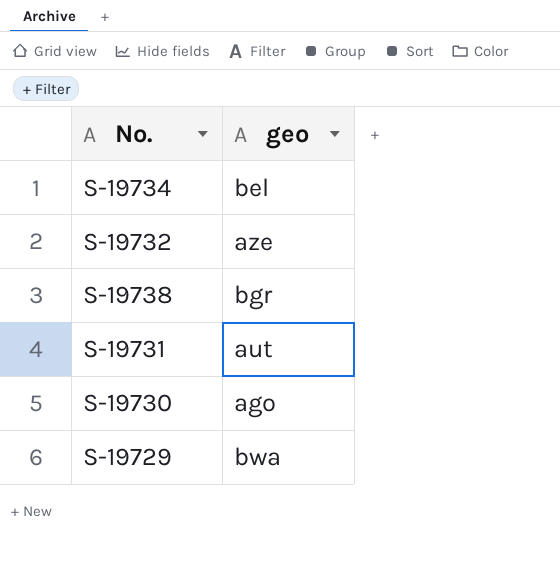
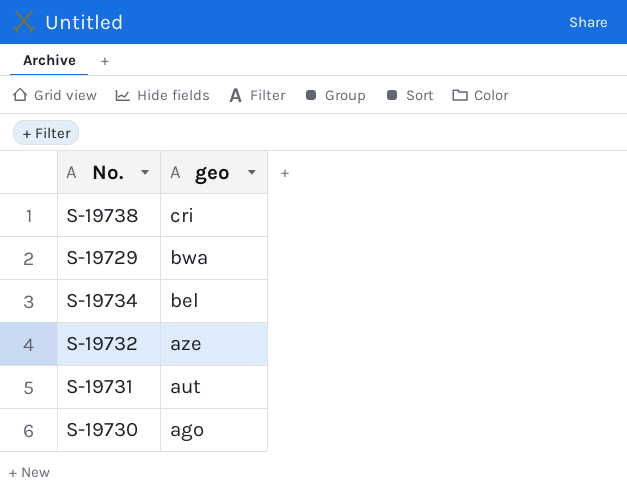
row order: none -> geo descending
S-19738 | geo: bgr -> cri

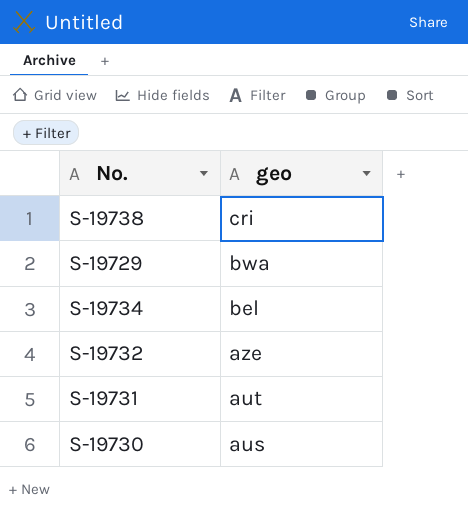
S-19730 | geo: ago -> aus

